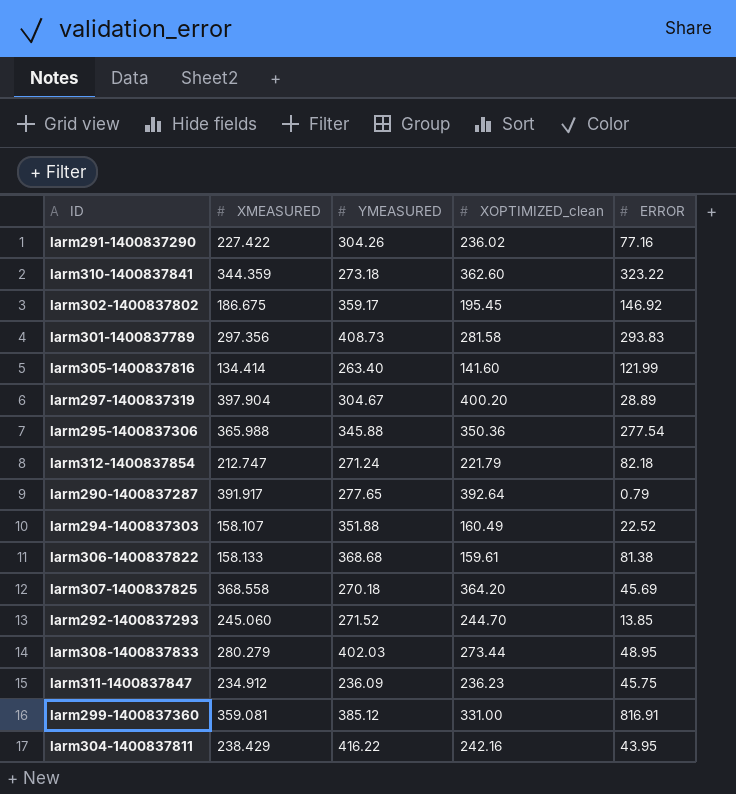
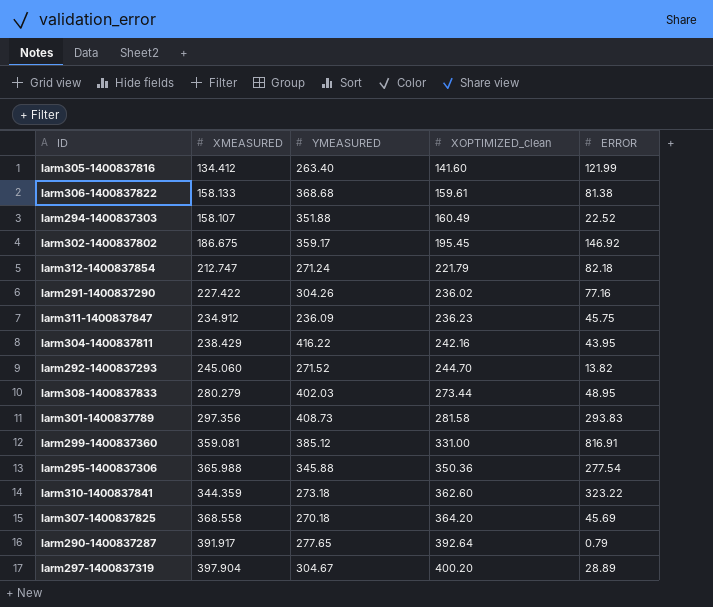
row order: none -> XOPTIMIZED_clean ascending
larm305-1400837816 | XMEASURED: 134.414 -> 134.412
larm292-1400837293 | ERROR: 13.85 -> 13.82

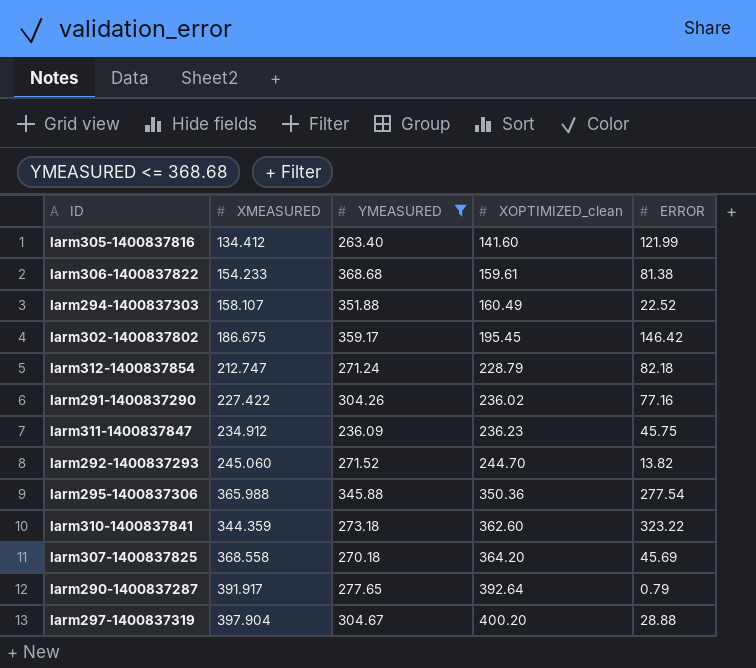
filter: none -> YMEASURED <= 368.68
larm306-1400837822 | XMEASURED: 158.133 -> 154.233
larm302-1400837802 | ERROR: 146.92 -> 146.42
larm312-1400837854 | XOPTIMIZED_clean: 221.79 -> 228.79
larm297-1400837319 | ERROR: 28.89 -> 28.88

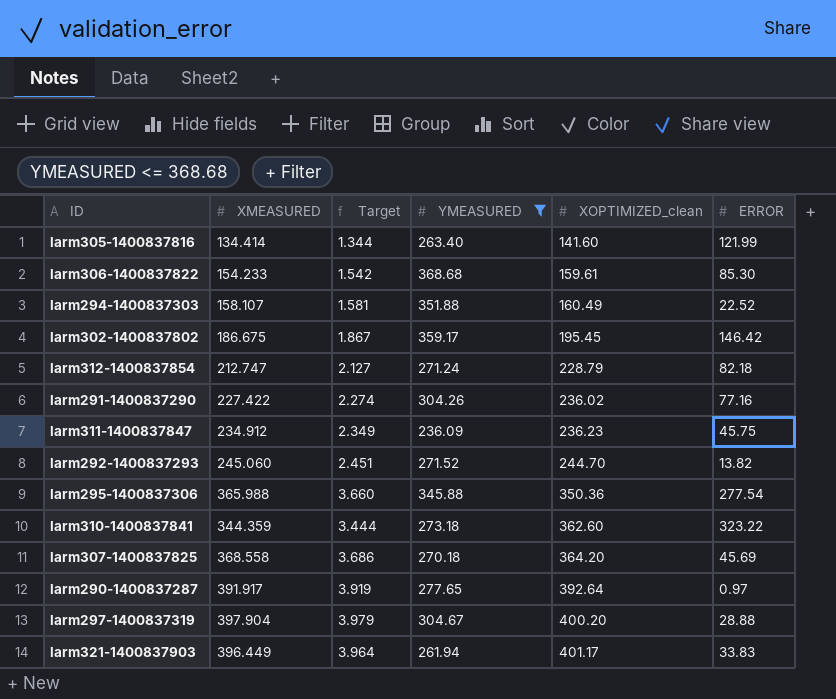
column Target | formula: none -> [XMEASURED] * 0.01
larm305-1400837816 | XMEASURED: 134.412 -> 134.414
larm306-1400837822 | ERROR: 81.38 -> 85.30
larm290-1400837287 | ERROR: 0.79 -> 0.97
row larm321-1400837903: none -> 396.449 | 3.964 | 261.94 | 401.17 | 33.83

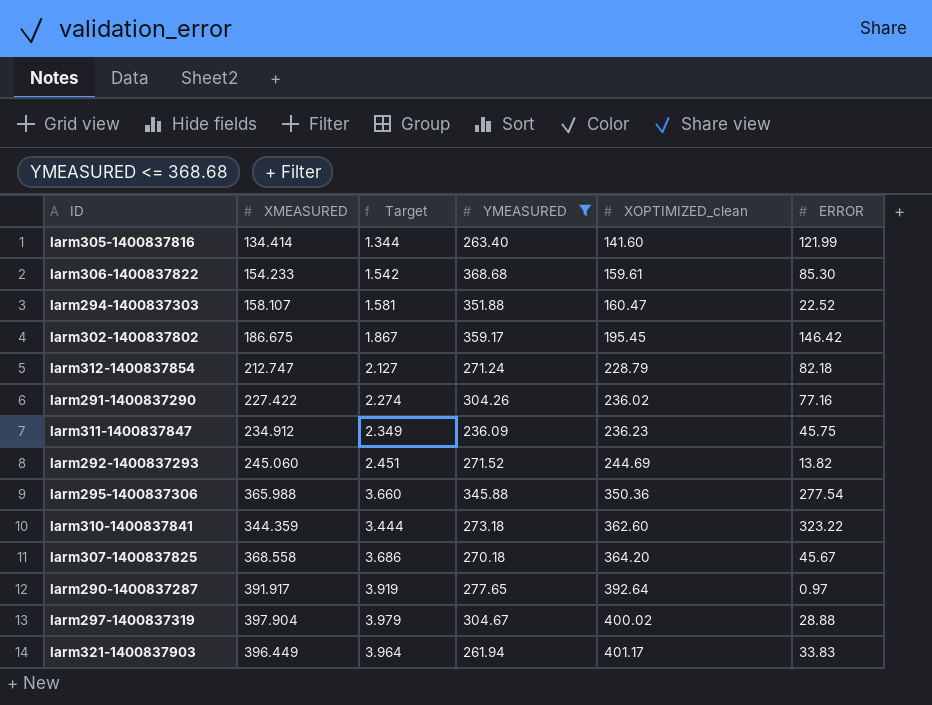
larm294-1400837303 | XOPTIMIZED_clean: 160.49 -> 160.47
larm292-1400837293 | XOPTIMIZED_clean: 244.70 -> 244.69
larm307-1400837825 | ERROR: 45.69 -> 45.67
larm297-1400837319 | XOPTIMIZED_clean: 400.20 -> 400.02

